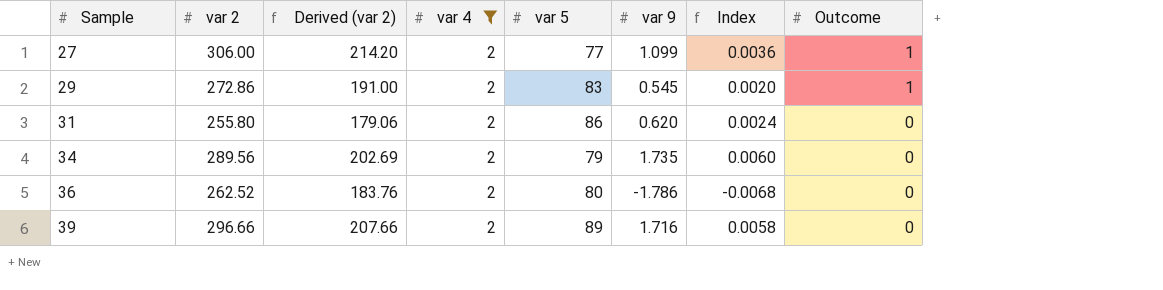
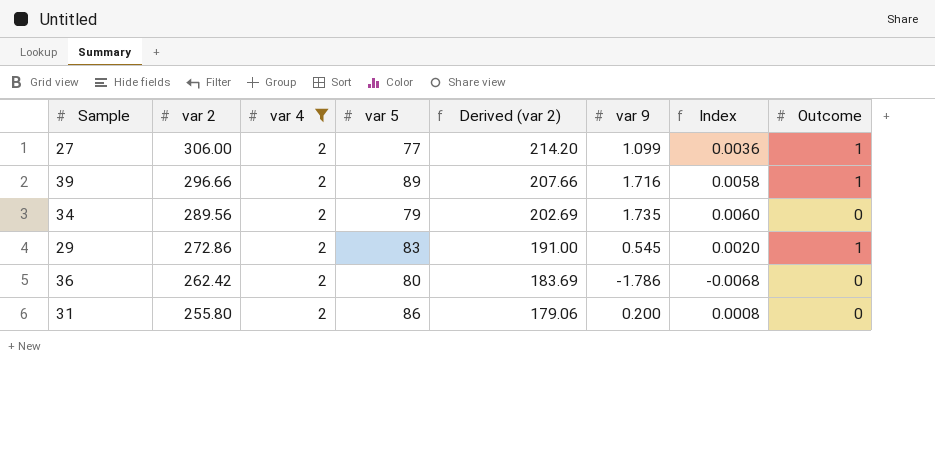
row order: Sample ascending -> var 2 descending
column Derived (var 2) | position: 3 -> 5
39 | Outcome: 0 -> 1
36 | var 2: 262.52 -> 262.42
36 | Derived (var 2): 183.76 -> 183.69
31 | var 9: 0.620 -> 0.200
31 | Index: 0.0024 -> 0.0008

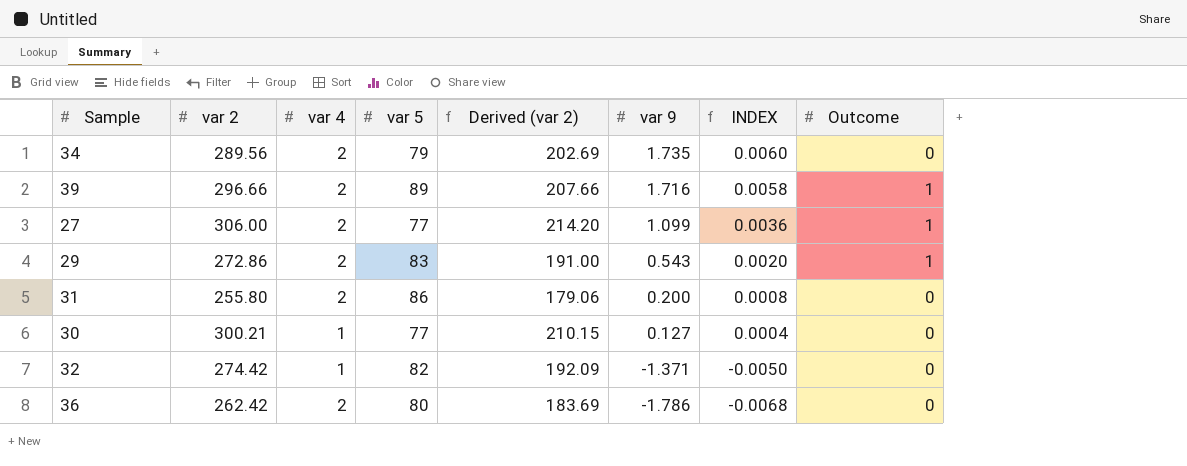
filter: var 4 = 2 -> none
row order: var 2 descending -> var 9 descending
column name: Index -> INDEX
29 | var 9: 0.545 -> 0.543

